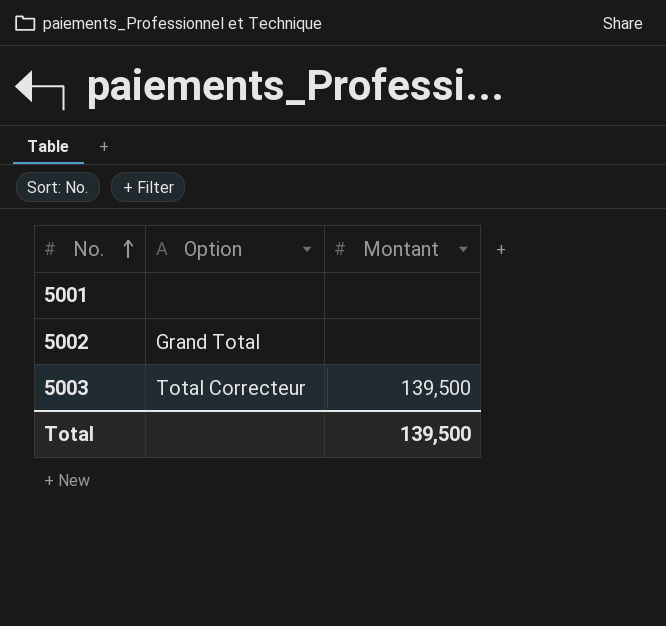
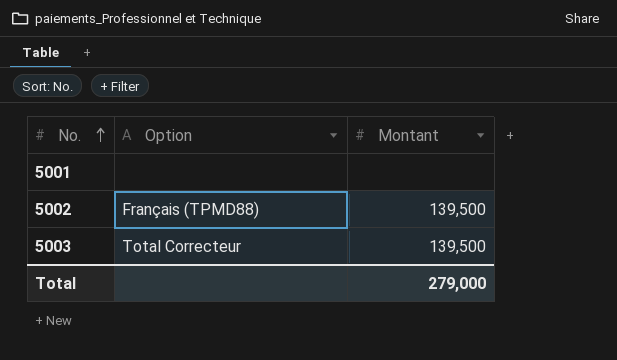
5002 | Option: Grand Total -> Français (TPMD88)
5002 | Montant: none -> 139,500
Total | Montant: 139,500 -> 279,000

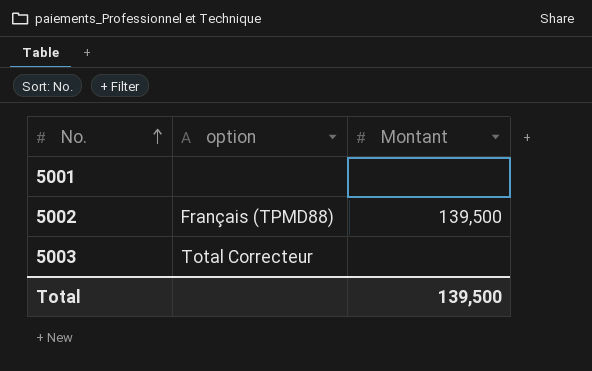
column name: Option -> option
5003 | Montant: 139,500 -> none
Total | Montant: 279,000 -> 139,500

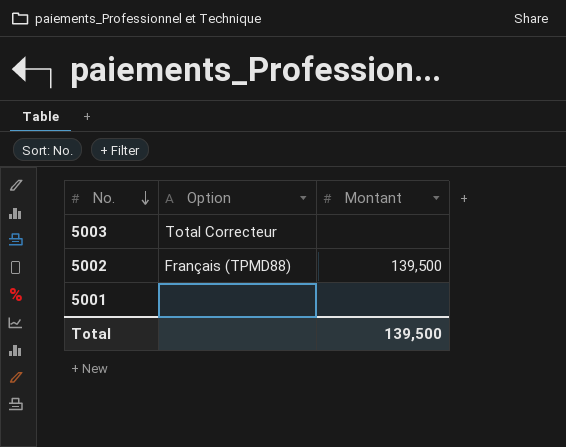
row order: No. ascending -> No. descending
column name: option -> Option

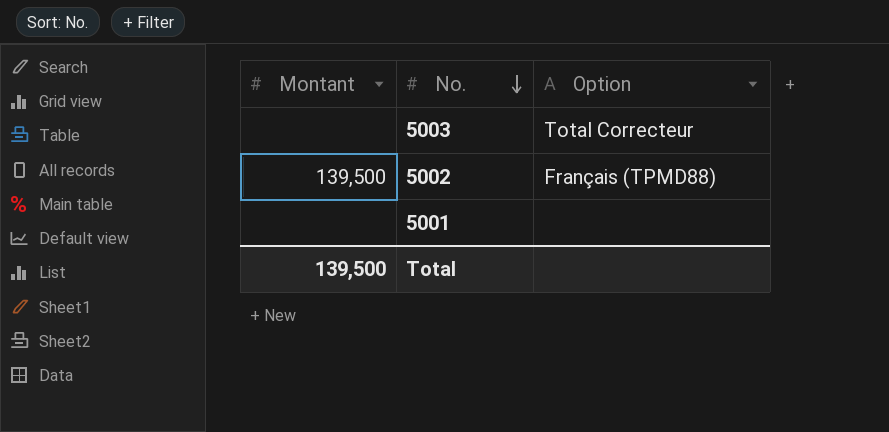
column Montant | position: 3 -> 1

